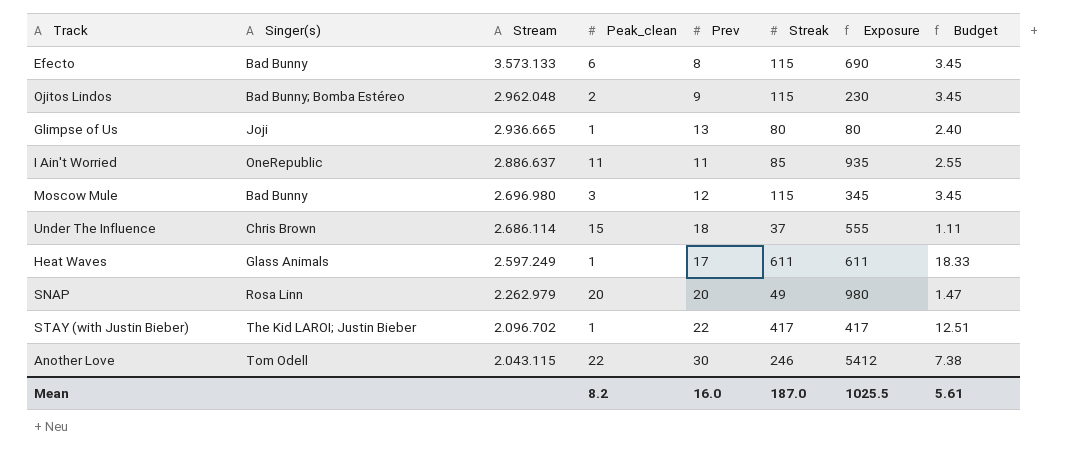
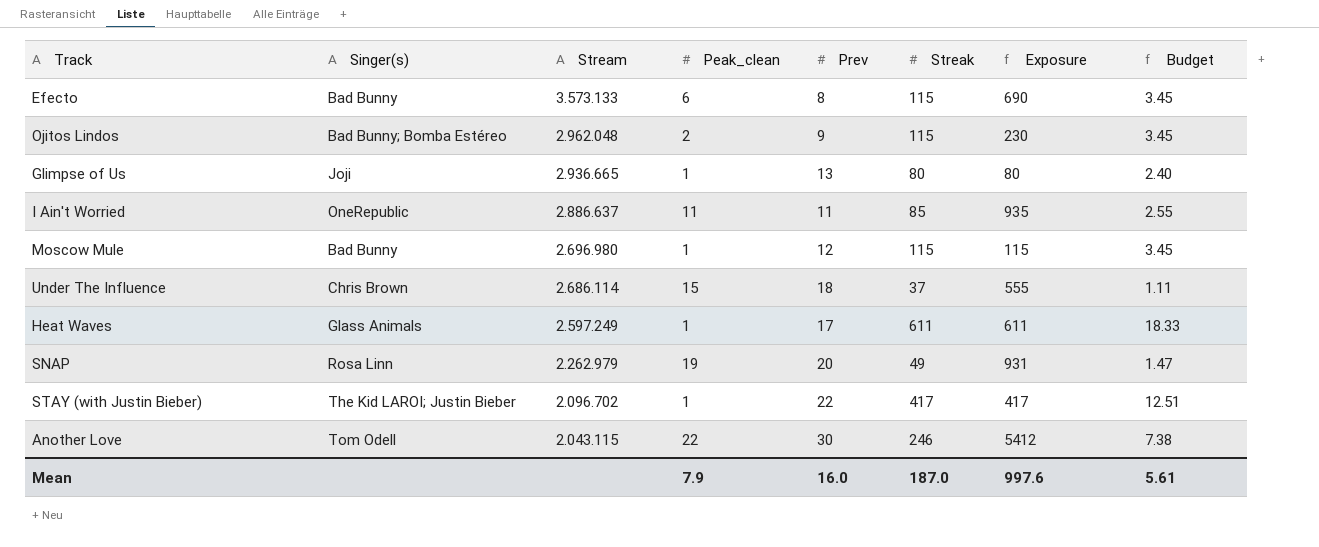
Moscow Mule | Peak_clean: 3 -> 1
Moscow Mule | Exposure: 345 -> 115
SNAP | Peak_clean: 20 -> 19
SNAP | Exposure: 980 -> 931
Mean | Peak_clean: 8.2 -> 7.9
Mean | Exposure: 1025.5 -> 997.6

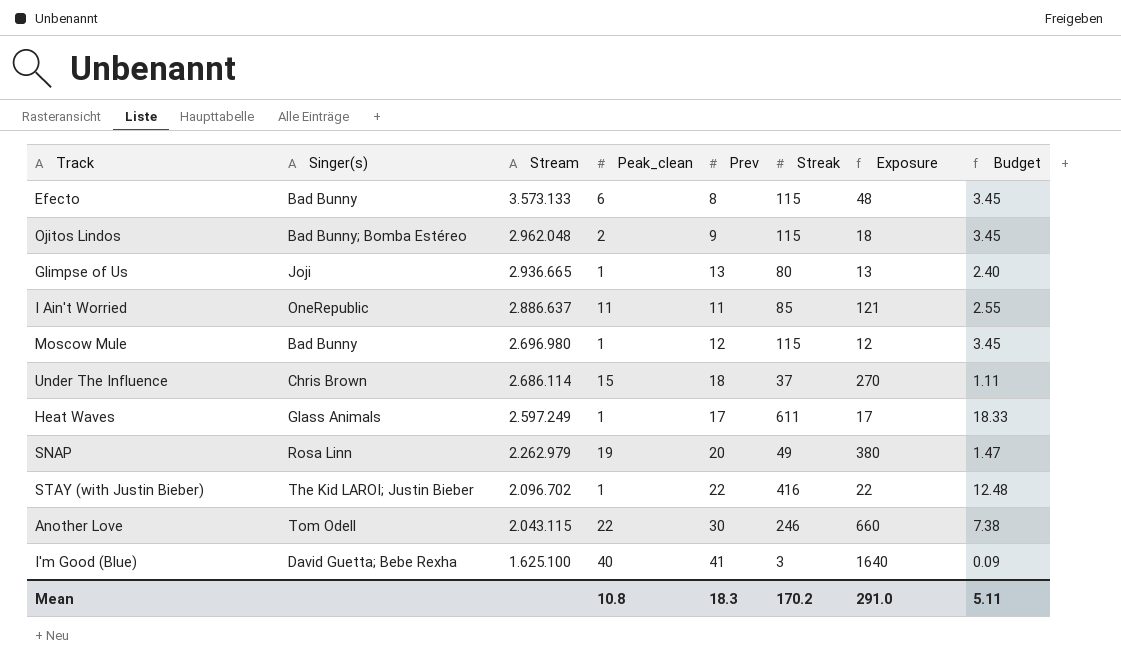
column Exposure | formula: [Peak_clean] * [Streak] -> [Peak_clean] * [Prev]
STAY (with Justin Bieber) | Streak: 417 -> 416
STAY (with Justin Bieber) | Budget: 12.51 -> 12.48
row I'm Good (Blue): none -> David Guetta; Bebe Rexha | 1.625.100 | 40 | 41 | 3 | 1640 | 0.09
Mean | Peak_clean: 7.9 -> 10.8
Mean | Prev: 16.0 -> 18.3
Mean | Streak: 187.0 -> 170.2
Mean | Exposure: 997.6 -> 291.0
Mean | Budget: 5.61 -> 5.11

